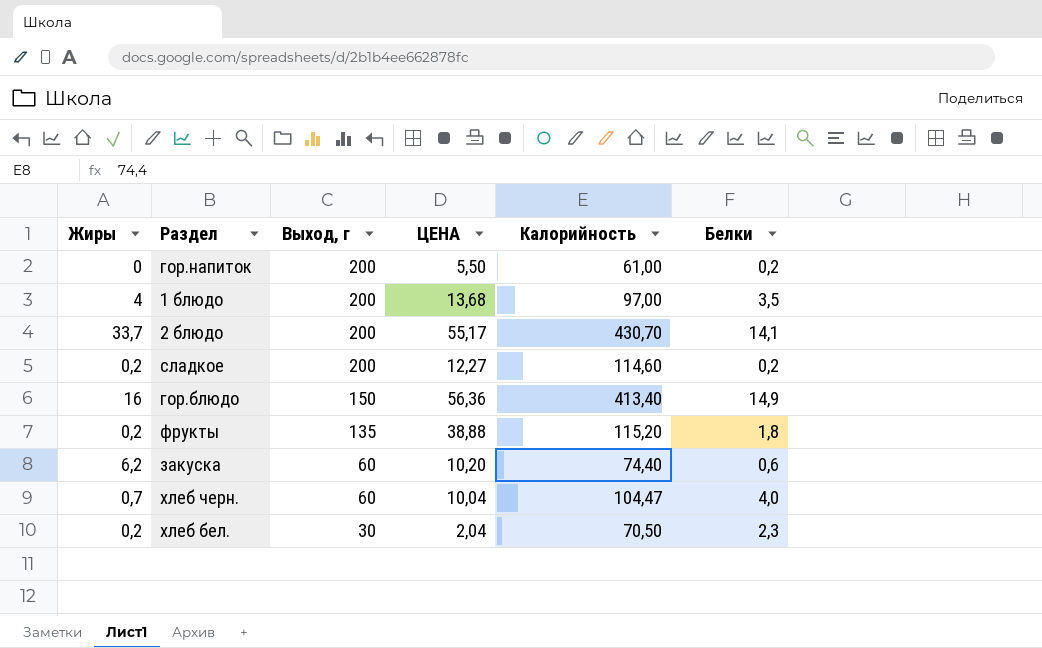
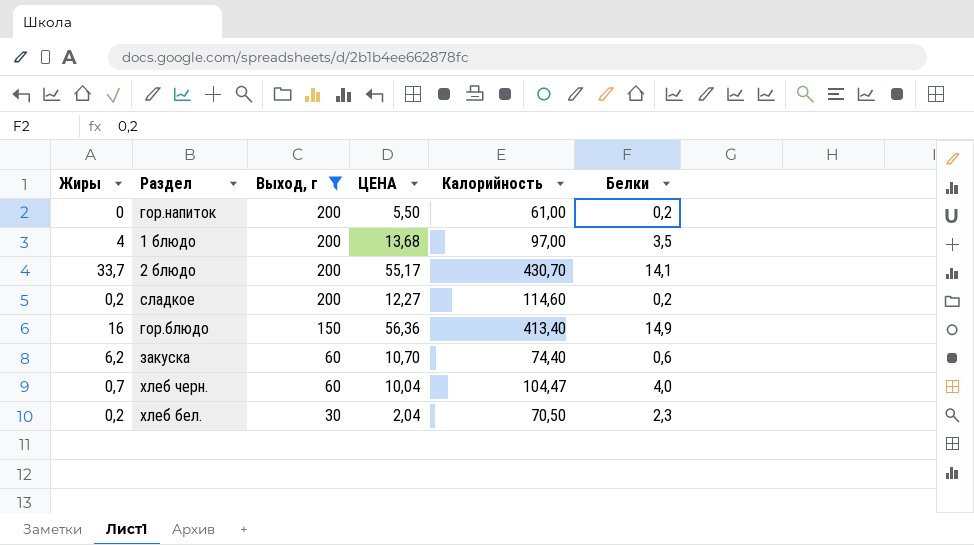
filter: none -> Выход, г != 135
закуска | ЦЕНА: 10,20 -> 10,70

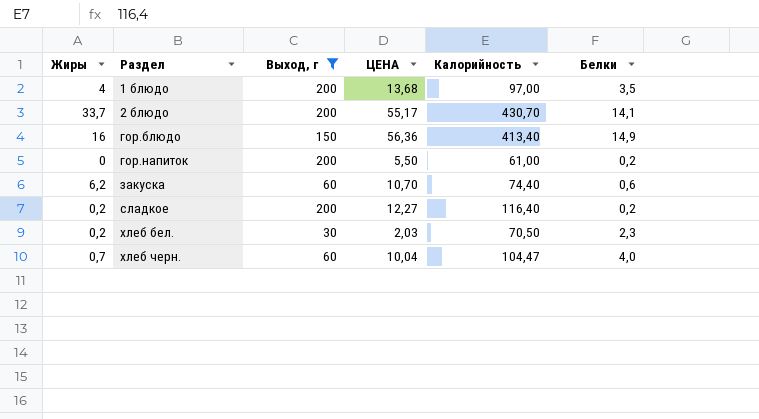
row order: Выход, г descending -> Раздел ascending
сладкое | Калорийность: 114,60 -> 116,40
хлеб бел. | ЦЕНА: 2,04 -> 2,03

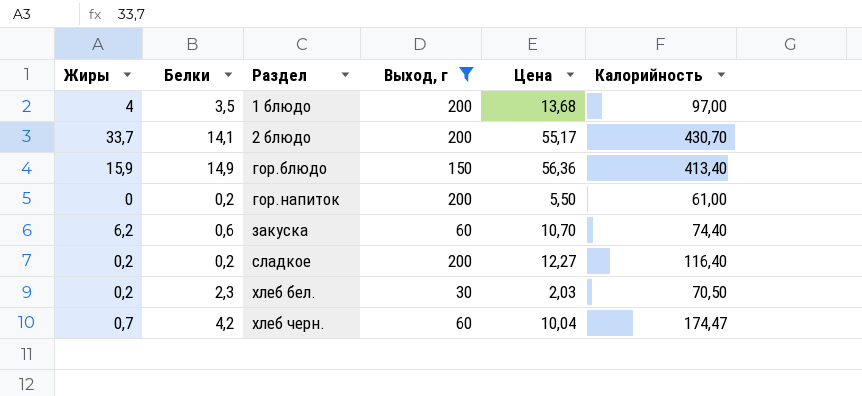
column Белки | position: 6 -> 2
column name: ЦЕНА -> Цена
гор.блюдо | Жиры: 16 -> 15,9
хлеб черн. | Белки: 4,0 -> 4,2
хлеб черн. | Калорийность: 104,47 -> 174,47

